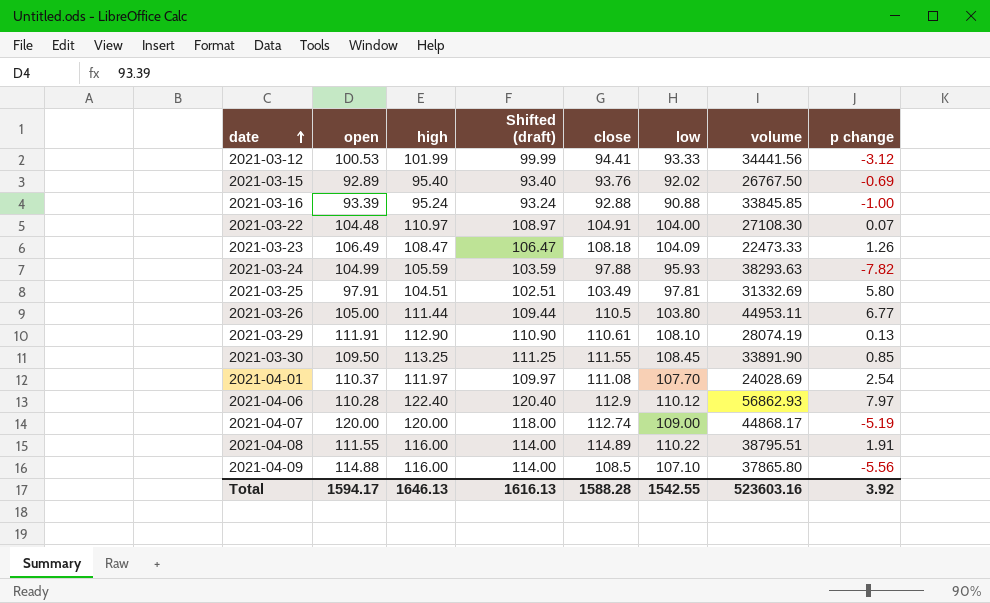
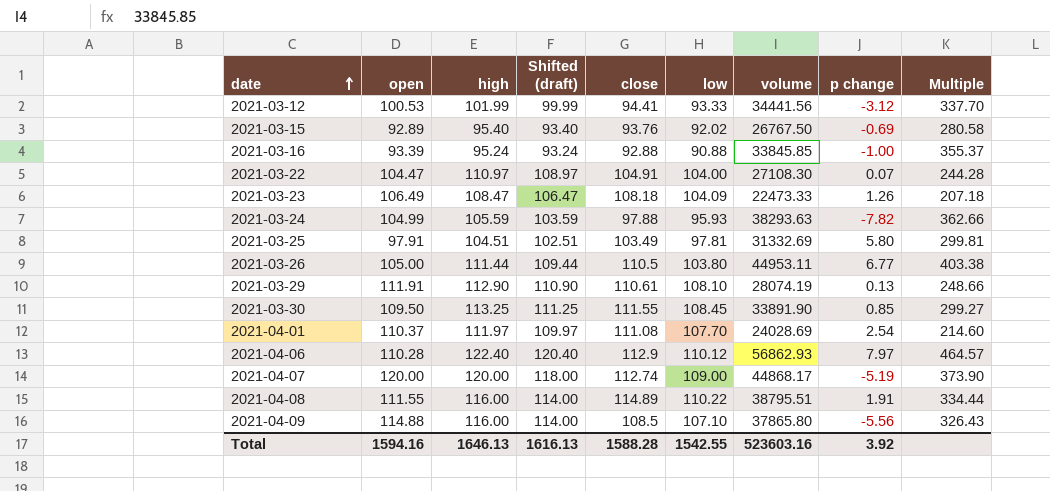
column Multiple | formula: none -> [volume] / [high]
2021-03-22 | open: 104.48 -> 104.47
Total | open: 1594.17 -> 1594.16

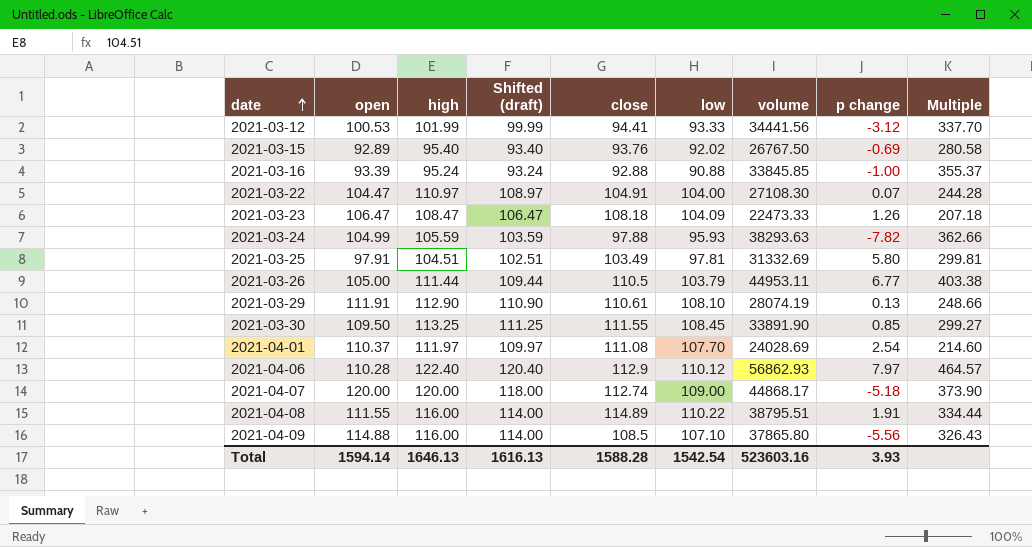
2021-03-23 | open: 106.49 -> 106.47
2021-03-26 | low: 103.80 -> 103.79
2021-04-07 | p change: -5.19 -> -5.18
Total | open: 1594.16 -> 1594.14
Total | low: 1542.55 -> 1542.54
Total | p change: 3.92 -> 3.93

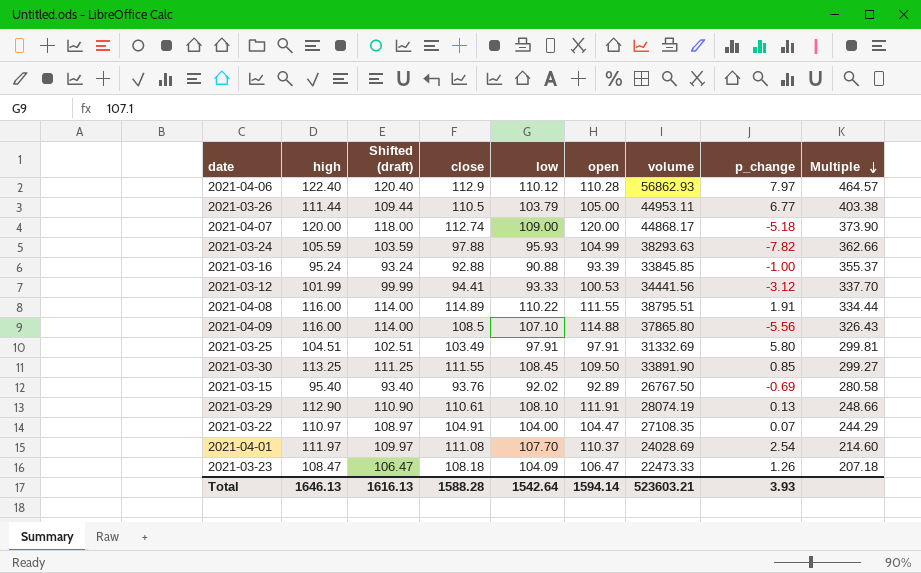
row order: date ascending -> Multiple descending
column open | position: 2 -> 6
column name: p change -> p_change
2021-03-25 | low: 97.81 -> 97.91
2021-03-22 | volume: 27108.30 -> 27108.35
2021-03-22 | Multiple: 244.28 -> 244.29
Total | low: 1542.54 -> 1542.64
Total | volume: 523603.16 -> 523603.21

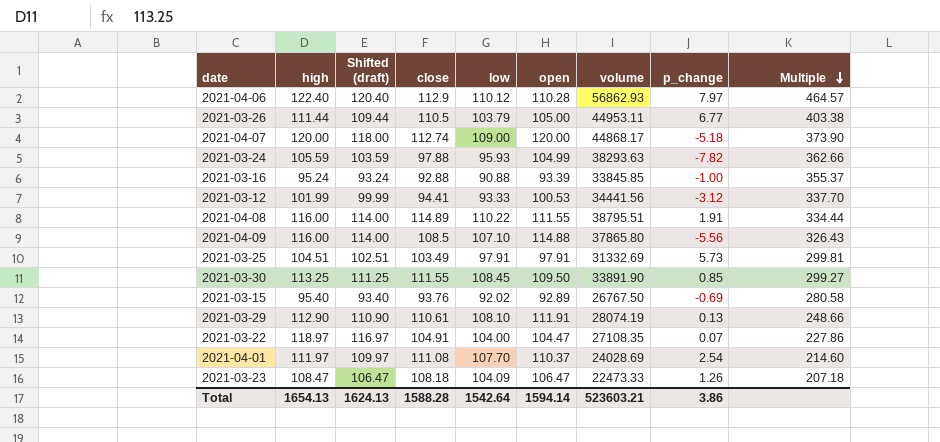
2021-03-25 | p_change: 5.80 -> 5.73
2021-03-22 | high: 110.97 -> 118.97
2021-03-22 | Shifted (draft): 108.97 -> 116.97
2021-03-22 | Multiple: 244.29 -> 227.86
Total | high: 1646.13 -> 1654.13
Total | Shifted (draft): 1616.13 -> 1624.13
Total | p_change: 3.93 -> 3.86

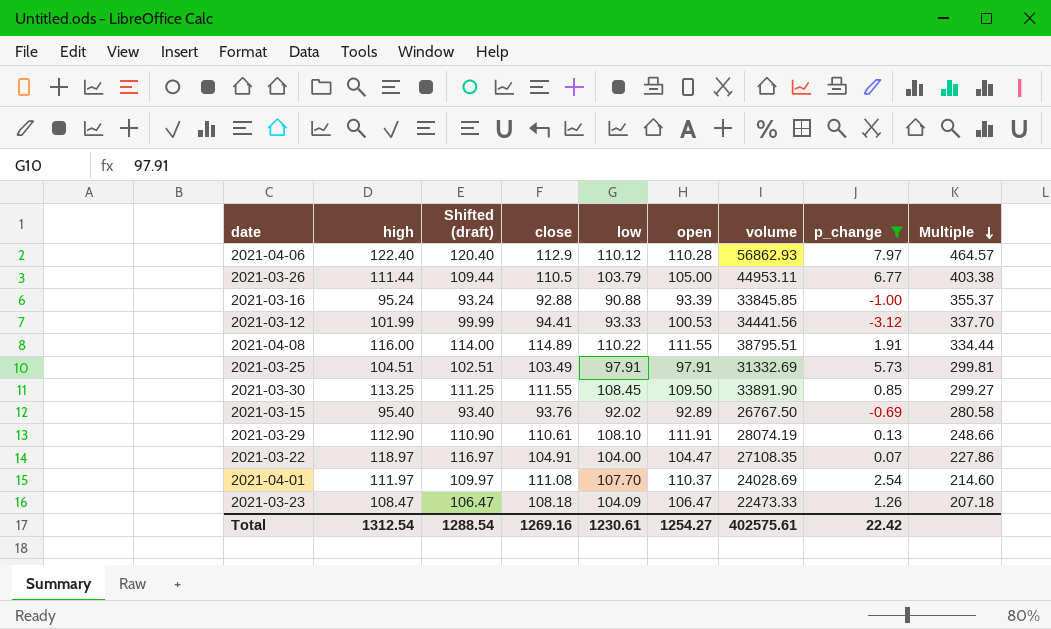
filter: none -> p_change >= -3.12
Total | high: 1654.13 -> 1312.54
Total | Shifted (draft): 1624.13 -> 1288.54
Total | close: 1588.28 -> 1269.16
Total | low: 1542.64 -> 1230.61
Total | open: 1594.14 -> 1254.27
Total | volume: 523603.21 -> 402575.61
Total | p_change: 3.86 -> 22.42

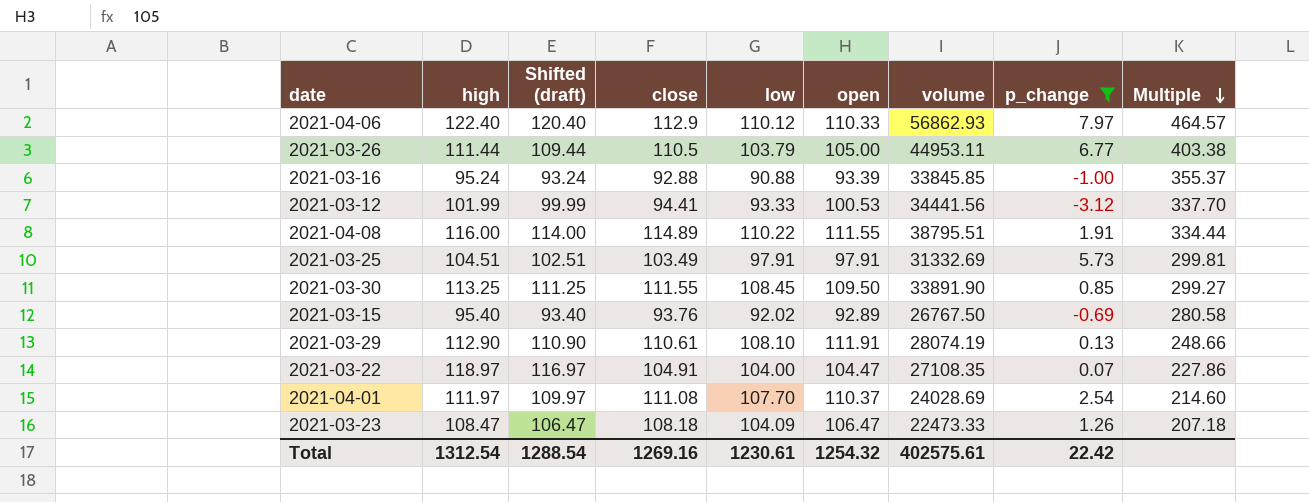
2021-04-06 | open: 110.28 -> 110.33
Total | open: 1254.27 -> 1254.32

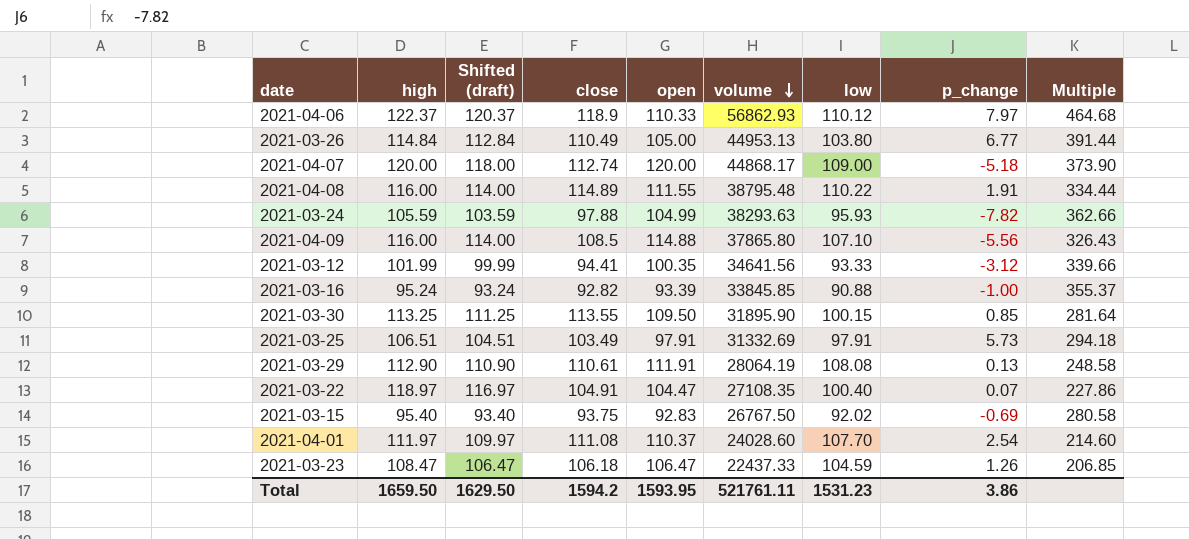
filter: p_change >= -3.12 -> none
row order: Multiple descending -> volume descending
column low | position: 5 -> 7
2021-04-06 | high: 122.40 -> 122.37
2021-04-06 | Shifted (draft): 120.40 -> 120.37
2021-04-06 | close: 112.9 -> 118.9
2021-04-06 | Multiple: 464.57 -> 464.68
2021-03-26 | high: 111.44 -> 114.84
2021-03-26 | Shifted (draft): 109.44 -> 112.84
2021-03-26 | close: 110.5 -> 110.49
2021-03-26 | volume: 44953.11 -> 44953.13
2021-03-26 | low: 103.79 -> 103.80
2021-03-26 | Multiple: 403.38 -> 391.44
2021-04-08 | volume: 38795.51 -> 38795.48
2021-03-12 | open: 100.53 -> 100.35
2021-03-12 | volume: 34441.56 -> 34641.56
2021-03-12 | Multiple: 337.70 -> 339.66
2021-03-16 | close: 92.88 -> 92.82
2021-03-30 | close: 111.55 -> 113.55
2021-03-30 | volume: 33891.90 -> 31895.90
2021-03-30 | low: 108.45 -> 100.15
2021-03-30 | Multiple: 299.27 -> 281.64
2021-03-25 | high: 104.51 -> 106.51
2021-03-25 | Shifted (draft): 102.51 -> 104.51
2021-03-25 | Multiple: 299.81 -> 294.18
2021-03-29 | volume: 28074.19 -> 28064.19
2021-03-29 | low: 108.10 -> 108.08
2021-03-29 | Multiple: 248.66 -> 248.58
2021-03-22 | low: 104.00 -> 100.40
2021-03-15 | close: 93.76 -> 93.75
2021-03-15 | open: 92.89 -> 92.83
2021-04-01 | volume: 24028.69 -> 24028.60
2021-03-23 | close: 108.18 -> 106.18
2021-03-23 | volume: 22473.33 -> 22437.33
2021-03-23 | low: 104.09 -> 104.59
2021-03-23 | Multiple: 207.18 -> 206.85
Total | high: 1312.54 -> 1659.50
Total | Shifted (draft): 1288.54 -> 1629.50
Total | close: 1269.16 -> 1594.2
Total | open: 1254.32 -> 1593.95
Total | volume: 402575.61 -> 521761.11
Total | low: 1230.61 -> 1531.23
Total | p_change: 22.42 -> 3.86

